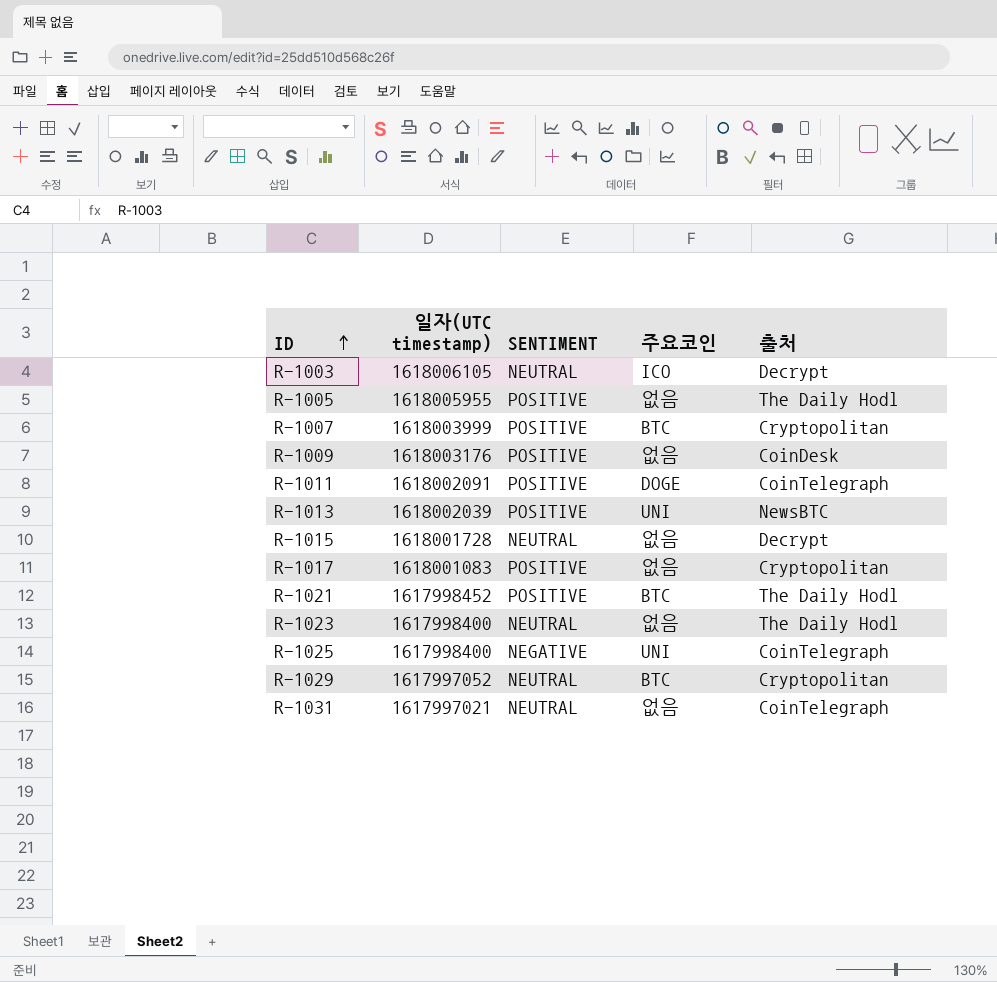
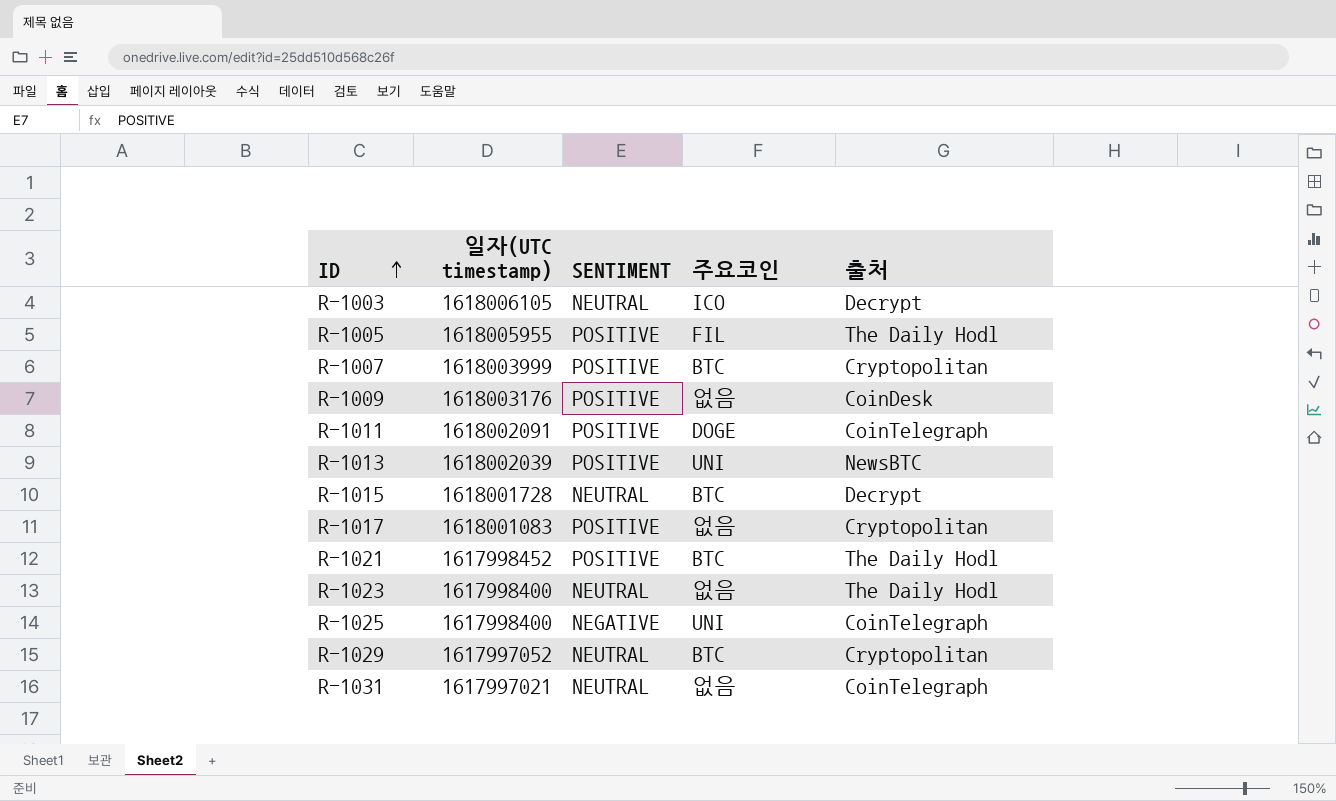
R-1005 | 주요코인: 없음 -> FIL
R-1015 | 주요코인: 없음 -> BTC

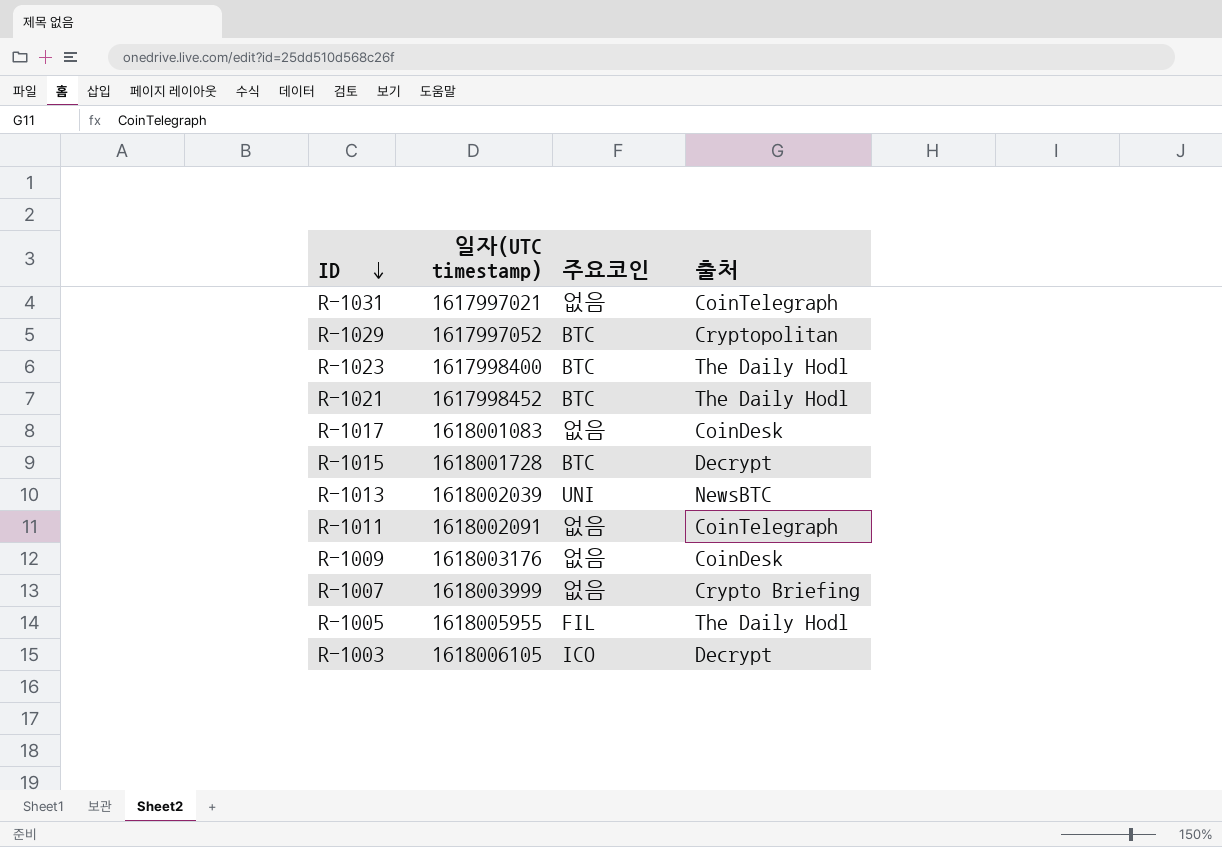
row order: ID ascending -> ID descending
column SENTIMENT | position: 3 -> none
row R-1025: 1617998400 | NEGATIVE | UNI | CoinTelegraph -> none
R-1023 | 주요코인: 없음 -> BTC
R-1017 | 출처: Cryptopolitan -> CoinDesk
R-1011 | 주요코인: DOGE -> 없음
R-1007 | 주요코인: BTC -> 없음
R-1007 | 출처: Cryptopolitan -> Crypto Briefing

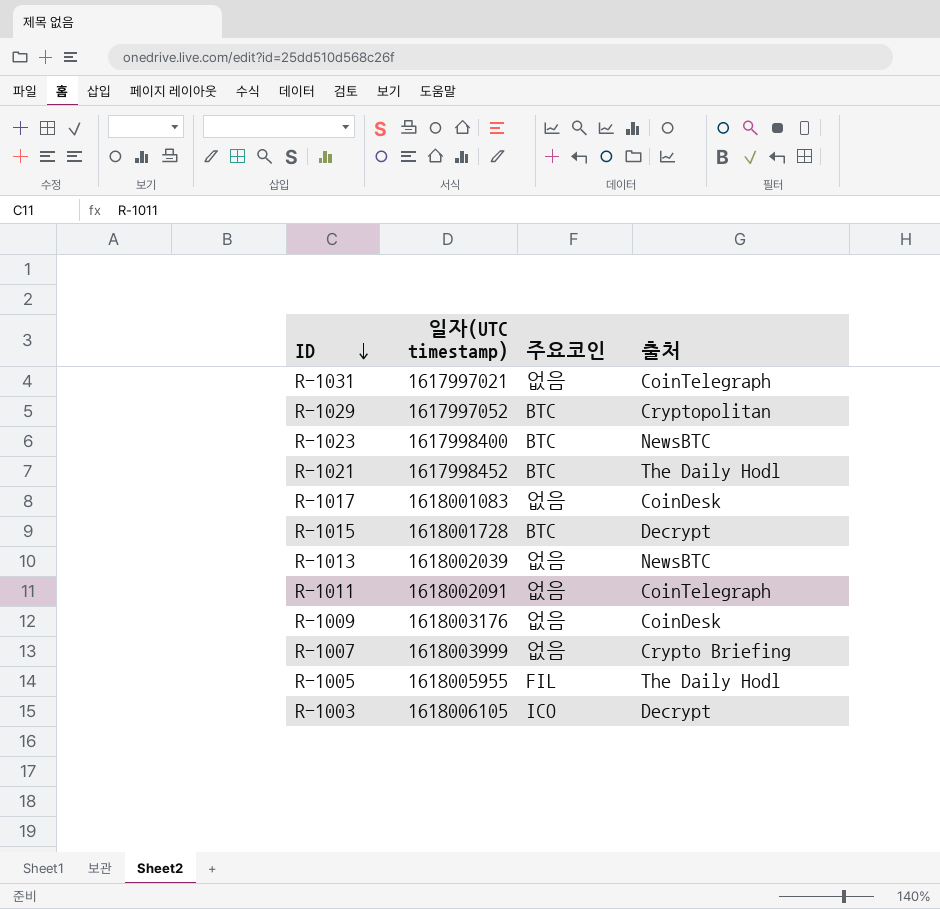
R-1023 | 출처: The Daily Hodl -> NewsBTC
R-1013 | 주요코인: UNI -> 없음

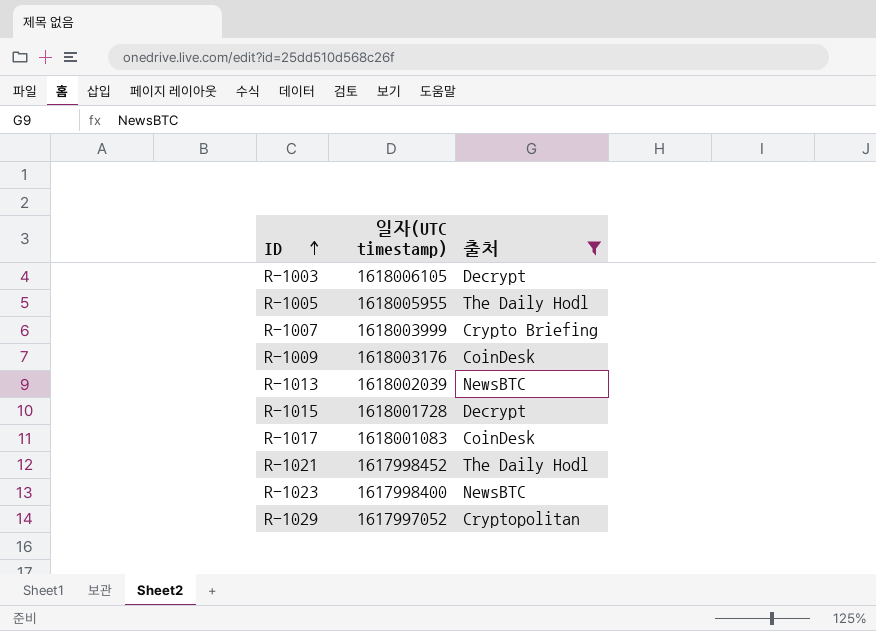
filter: none -> 출처 != CoinTelegraph
row order: ID descending -> ID ascending
column 주요코인 | position: 3 -> none

